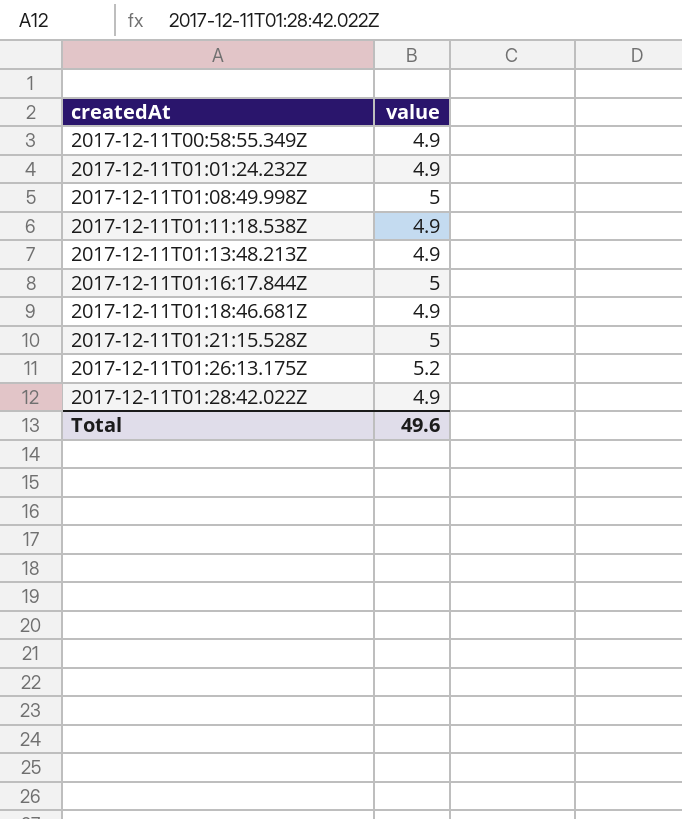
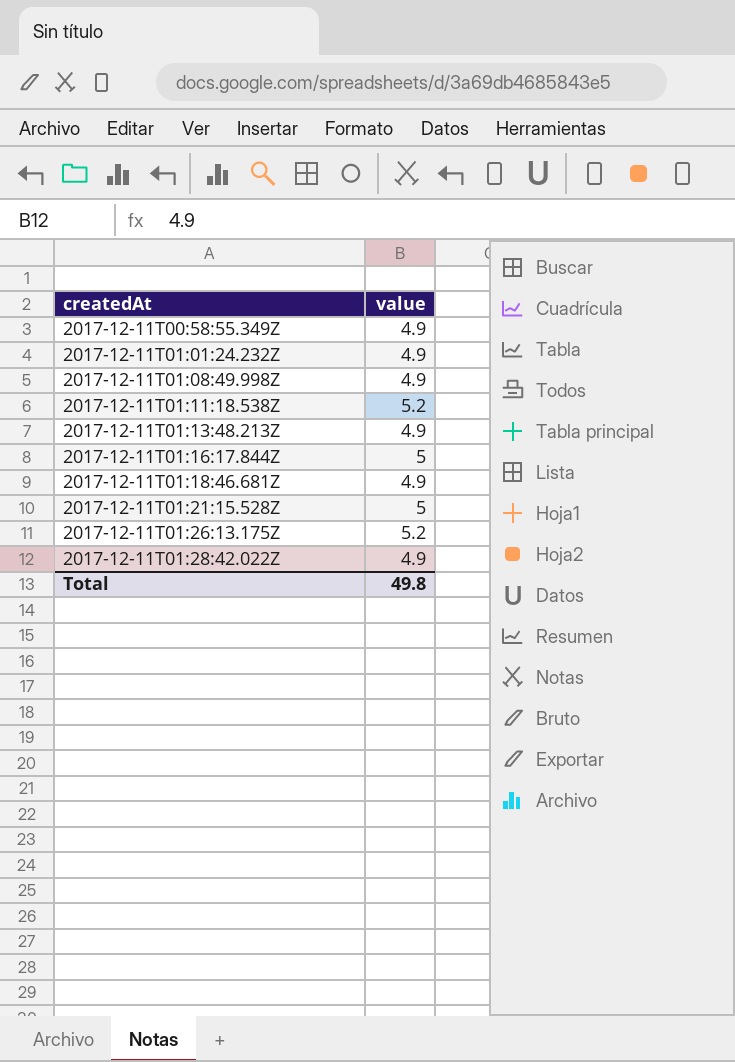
2017-12-11T01:08:49.998Z | value: 5 -> 4.9
2017-12-11T01:11:18.538Z | value: 4.9 -> 5.2
Total | value: 49.6 -> 49.8

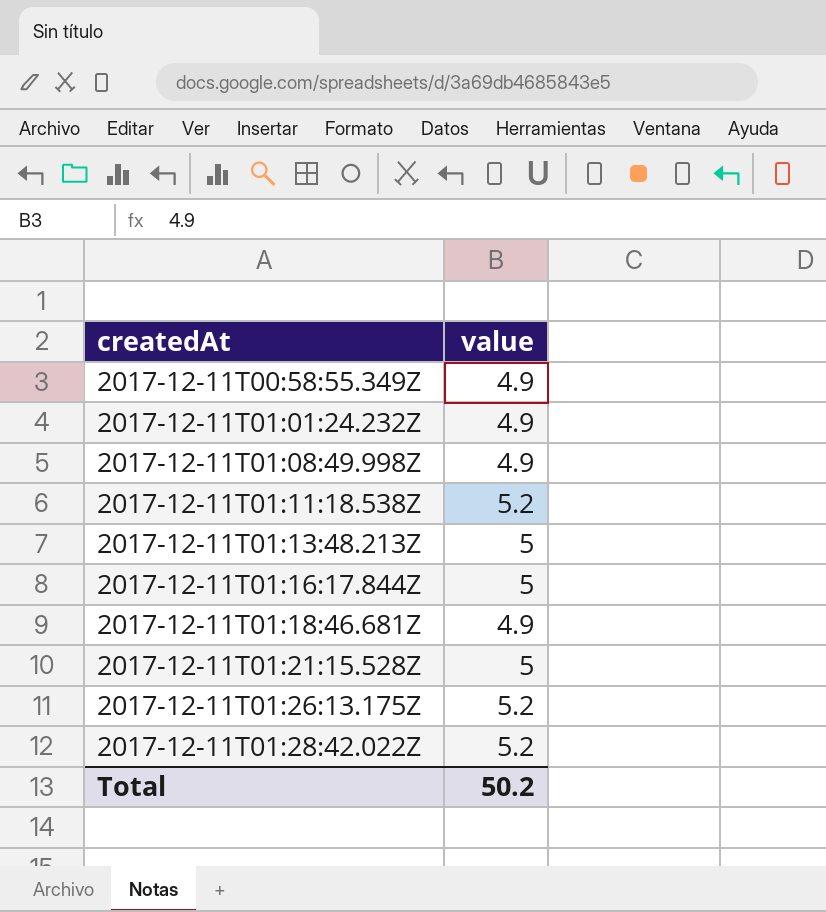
2017-12-11T01:13:48.213Z | value: 4.9 -> 5
2017-12-11T01:28:42.022Z | value: 4.9 -> 5.2
Total | value: 49.8 -> 50.2

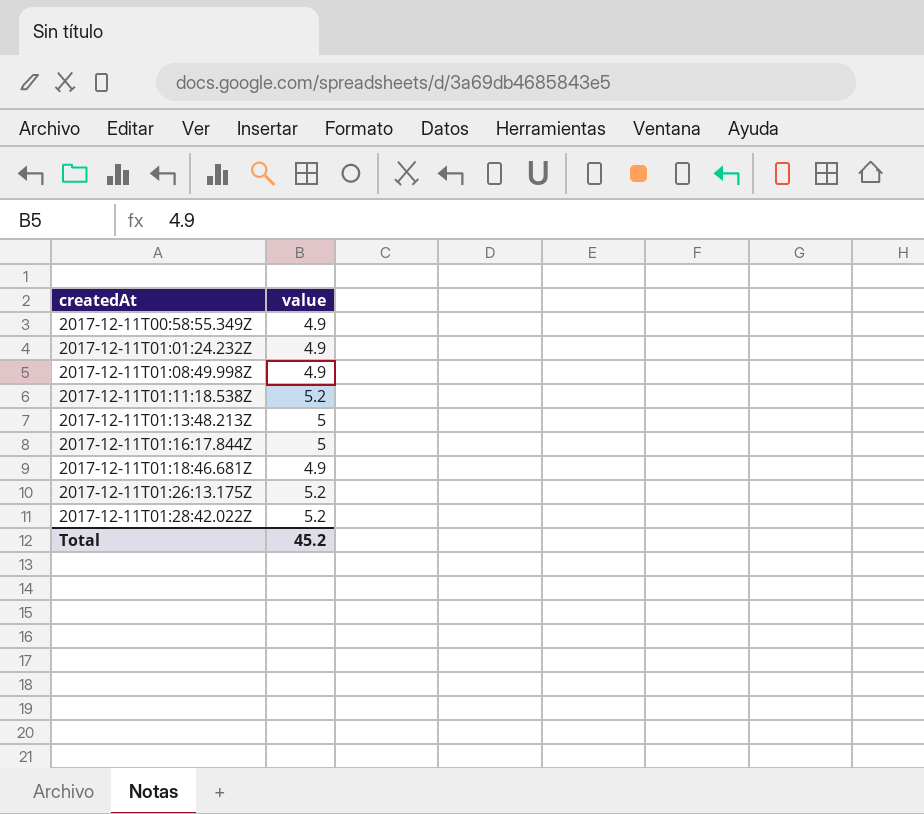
row 2017-12-11T01:21:15.528Z: 5 -> none
Total | value: 50.2 -> 45.2

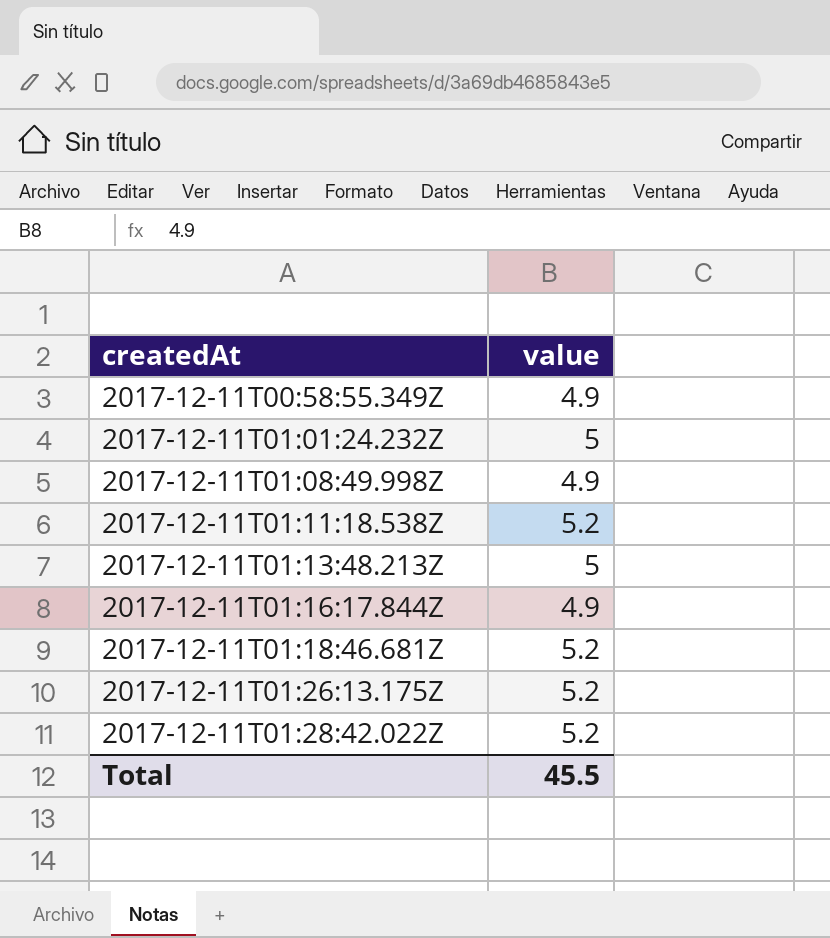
2017-12-11T01:01:24.232Z | value: 4.9 -> 5
2017-12-11T01:16:17.844Z | value: 5 -> 4.9
2017-12-11T01:18:46.681Z | value: 4.9 -> 5.2
Total | value: 45.2 -> 45.5

